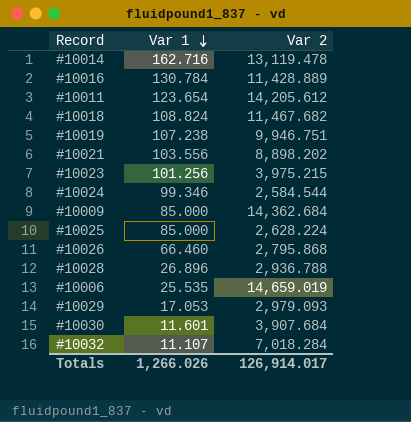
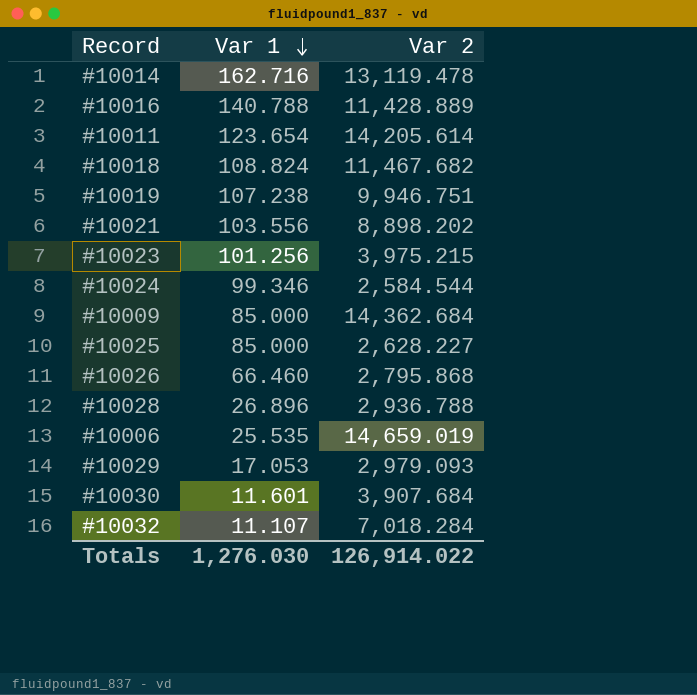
#10016 | Var 1: 130.784 -> 140.788
#10011 | Var 2: 14,205.612 -> 14,205.614
#10025 | Var 2: 2,628.224 -> 2,628.227
Totals | Var 1: 1,266.026 -> 1,276.030
Totals | Var 2: 126,914.017 -> 126,914.022

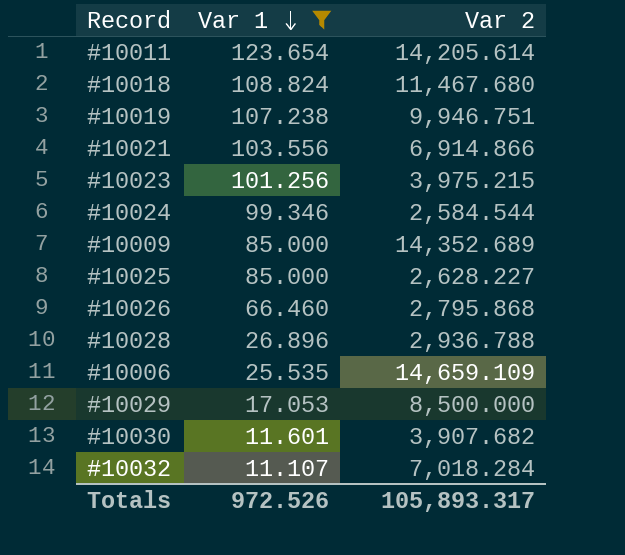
filter: none -> Var 1 <= 123.654
#10018 | Var 2: 11,467.682 -> 11,467.680
#10021 | Var 2: 8,898.202 -> 6,914.866
#10009 | Var 2: 14,362.684 -> 14,352.689
#10006 | Var 2: 14,659.019 -> 14,659.109
#10029 | Var 2: 2,979.093 -> 8,500.000
#10030 | Var 2: 3,907.684 -> 3,907.682
Totals | Var 1: 1,276.030 -> 972.526
Totals | Var 2: 126,914.022 -> 105,893.317

